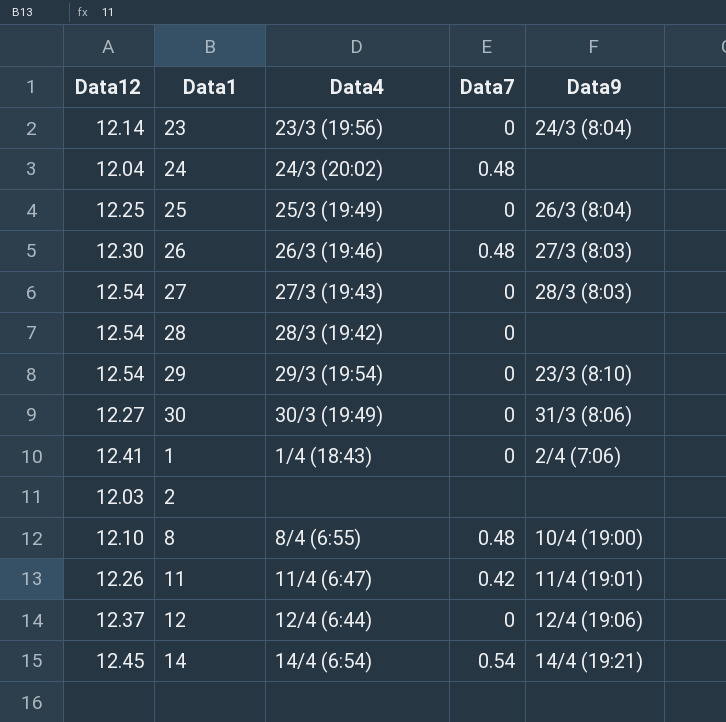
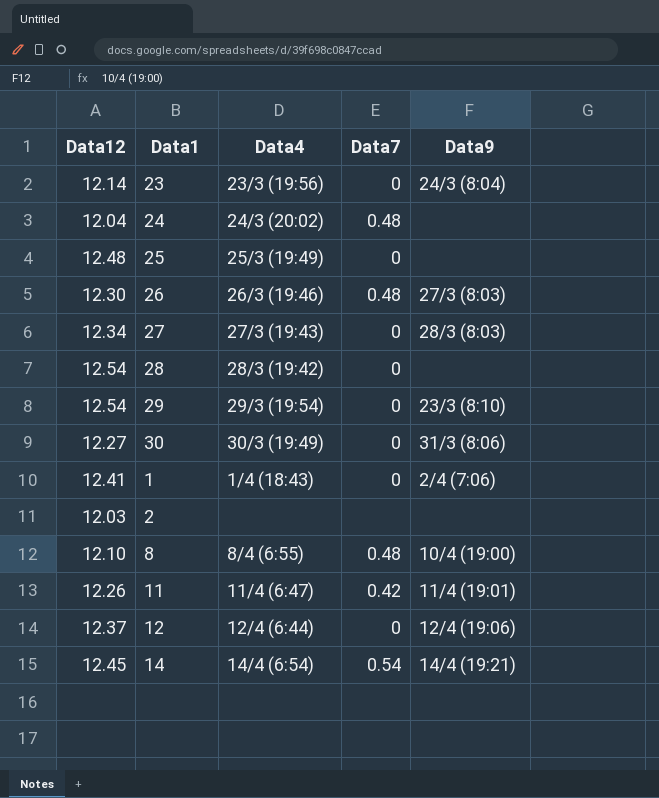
25 | Data12: 12.25 -> 12.48
25 | Data9: 26/3 (8:04) -> none
27 | Data12: 12.54 -> 12.34

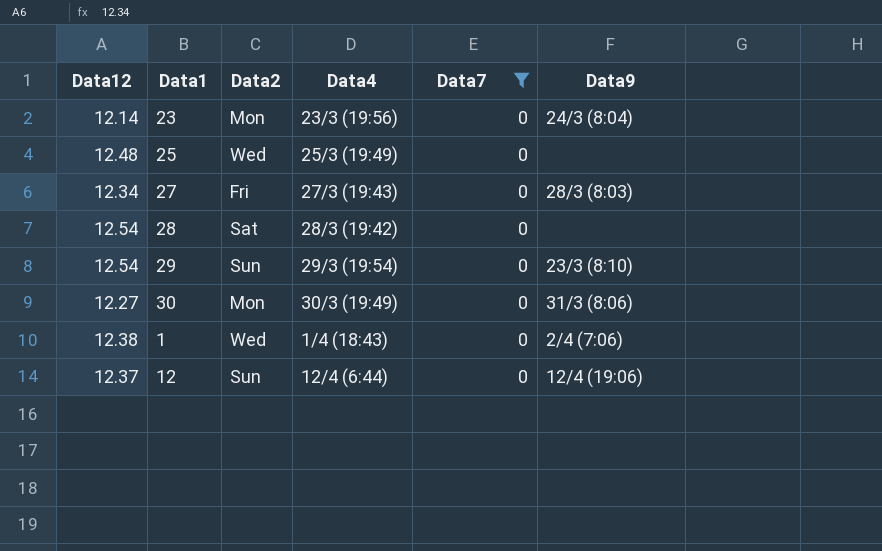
filter: none -> Data7 = 0
column Data2 | position: none -> 3
1 | Data12: 12.41 -> 12.38

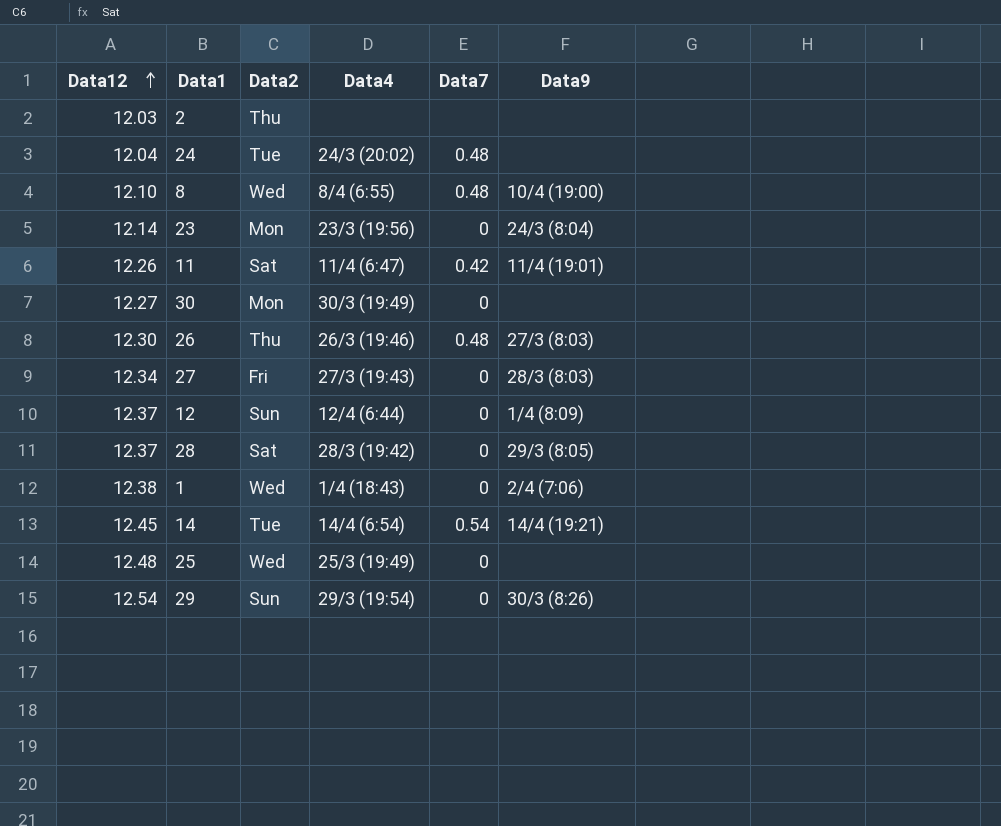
filter: Data7 = 0 -> none
row order: none -> Data12 ascending
30 | Data9: 31/3 (8:06) -> none
12 | Data9: 12/4 (19:06) -> 1/4 (8:09)
28 | Data12: 12.54 -> 12.37
28 | Data9: none -> 29/3 (8:05)
29 | Data9: 23/3 (8:10) -> 30/3 (8:26)

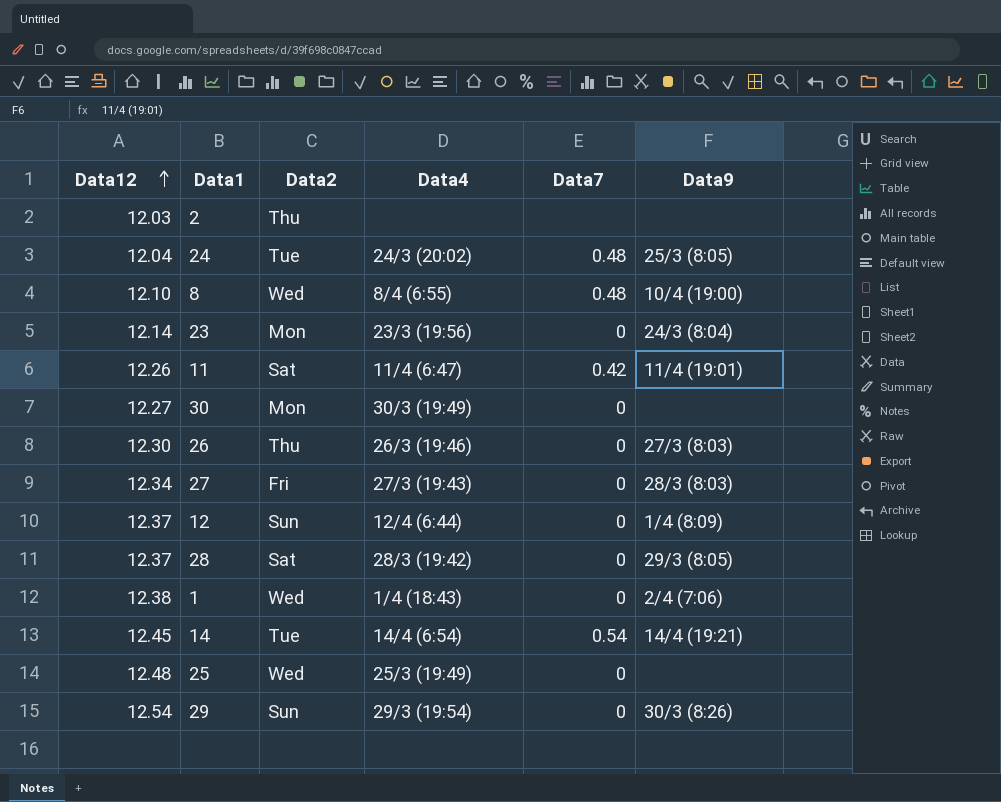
24 | Data9: none -> 25/3 (8:05)
26 | Data7: 0.48 -> 0

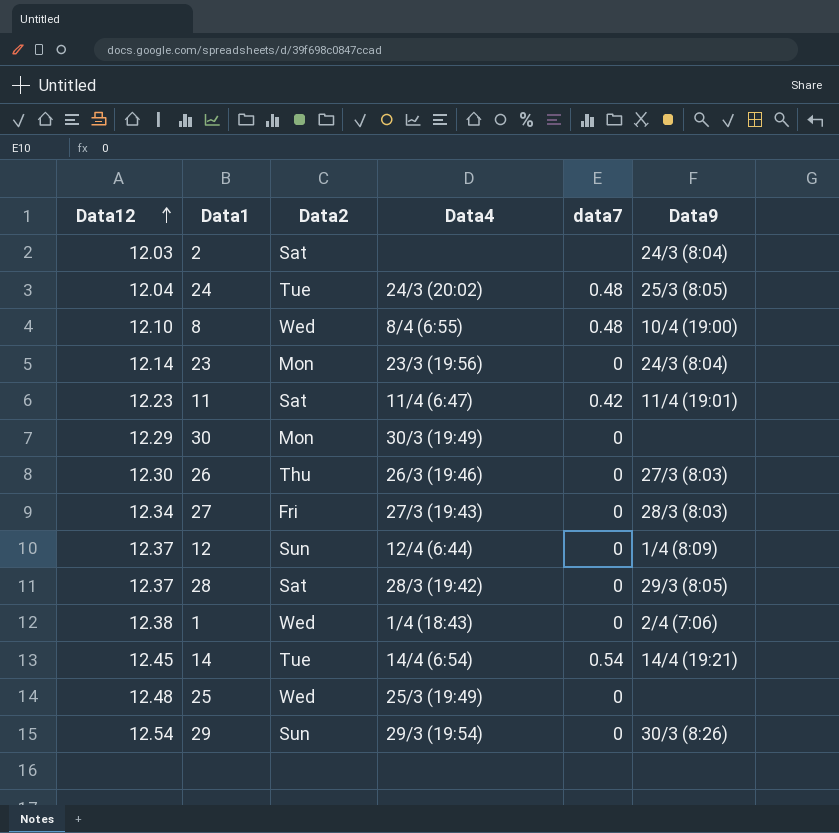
column name: Data7 -> data7
2 | Data2: Thu -> Sat
2 | Data9: none -> 24/3 (8:04)
11 | Data12: 12.26 -> 12.23
30 | Data12: 12.27 -> 12.29

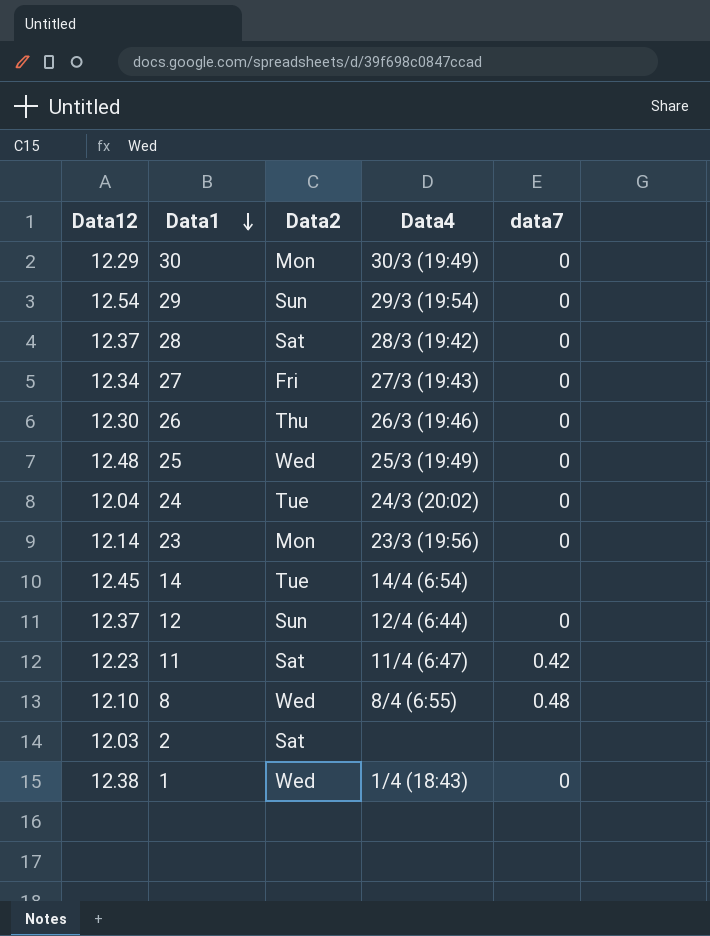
row order: Data12 ascending -> Data1 descending
column Data9 | position: 6 -> none
24 | data7: 0.48 -> 0
14 | data7: 0.54 -> none

